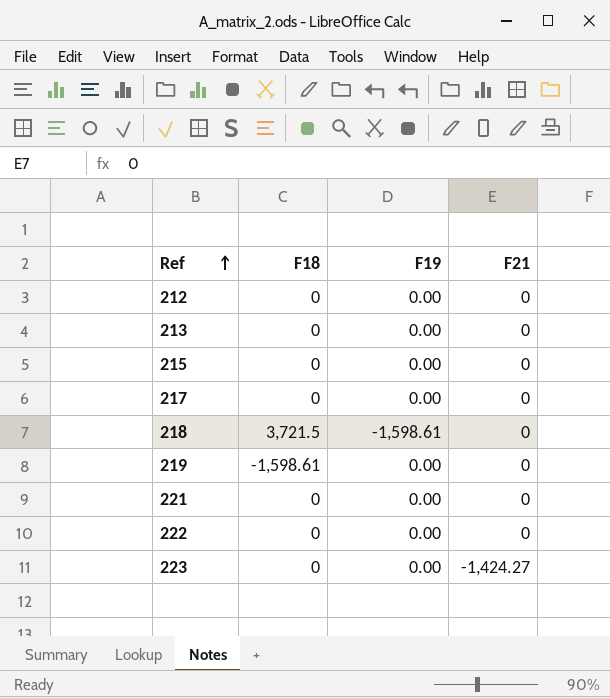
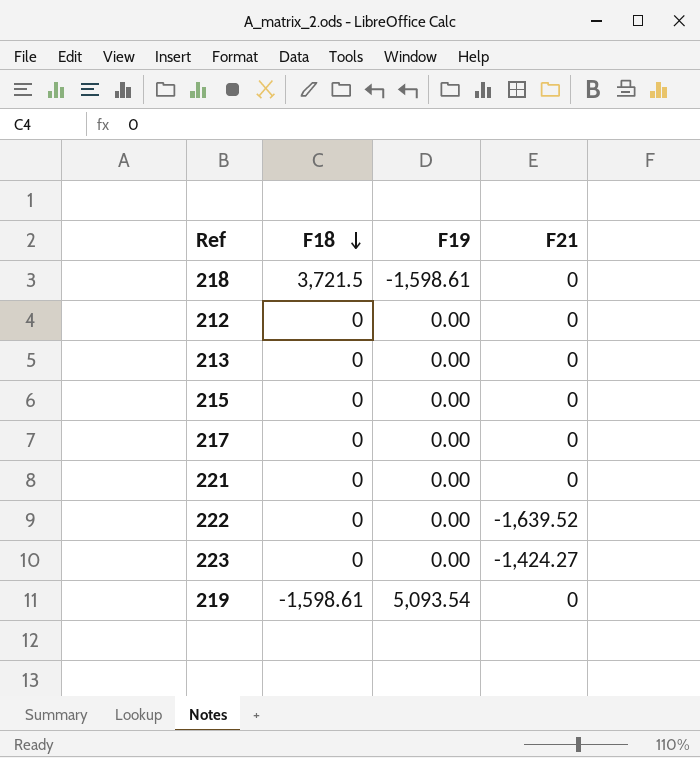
row order: Ref ascending -> F18 descending
222 | F21: 0 -> -1,639.52
219 | F19: 0.00 -> 5,093.54

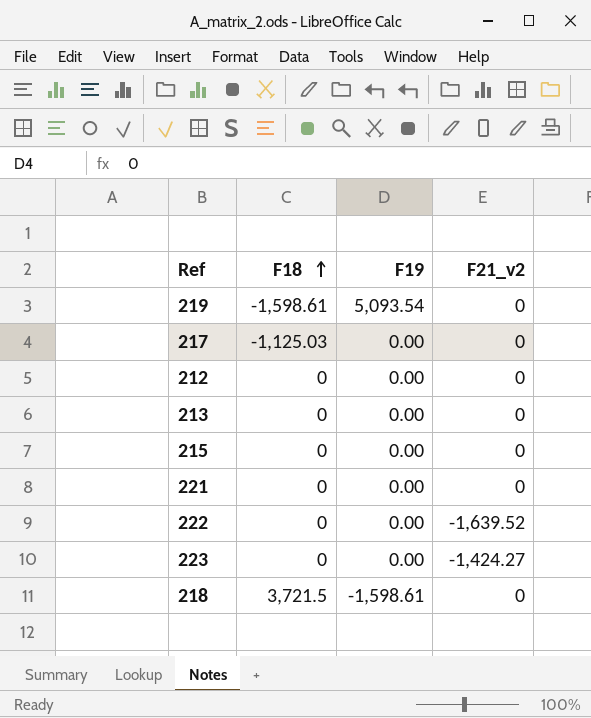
row order: F18 descending -> F18 ascending
column name: F21 -> F21_v2
217 | F18: 0 -> -1,125.03

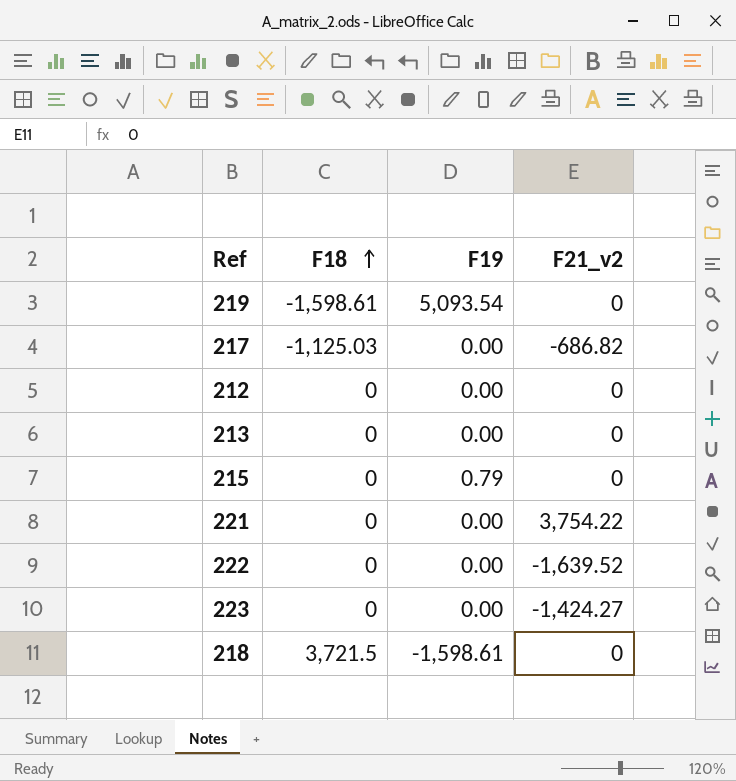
217 | F21_v2: 0 -> -686.82
215 | F19: 0.00 -> 0.79
221 | F21_v2: 0 -> 3,754.22

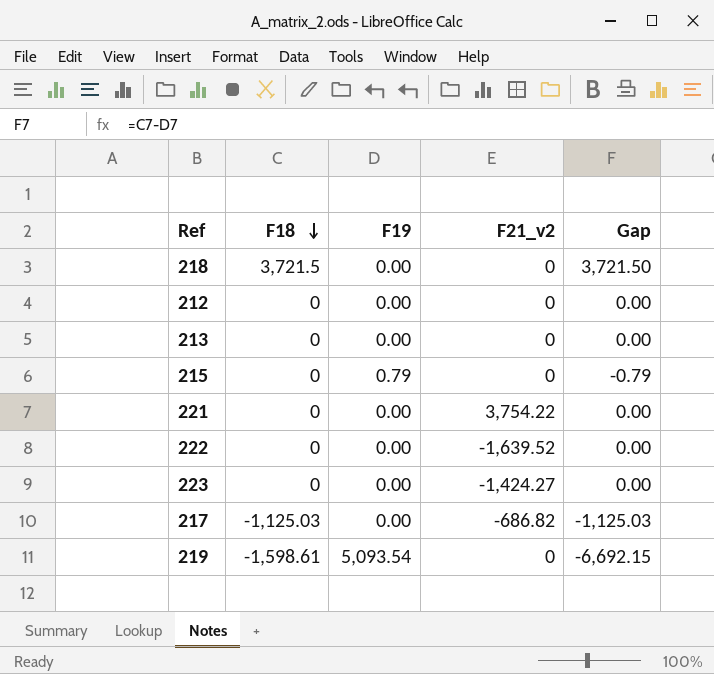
row order: F18 ascending -> F18 descending
column Gap | formula: none -> [F18] - [F19]
218 | F19: -1,598.61 -> 0.00

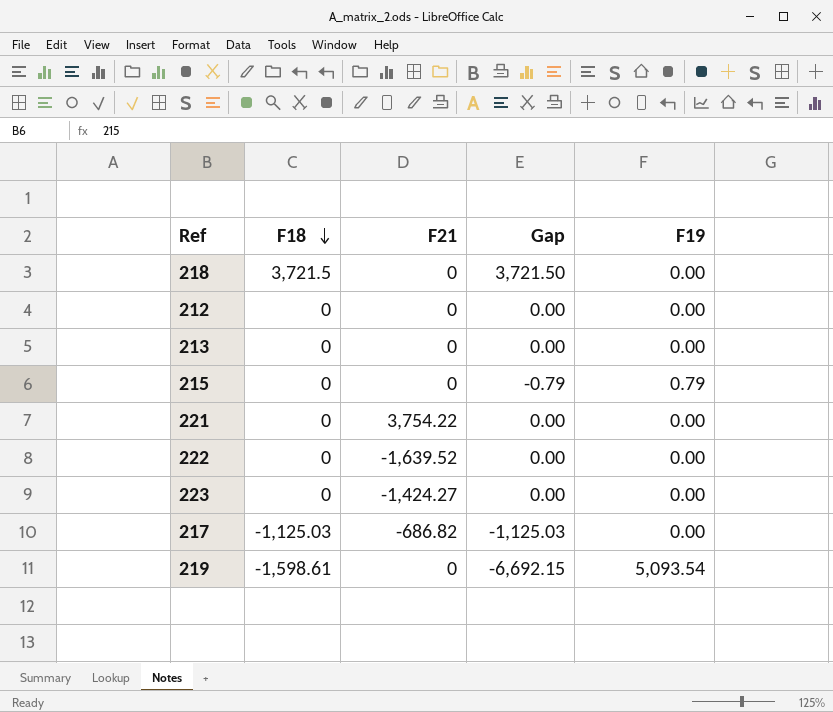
column name: F21_v2 -> F21
column F19 | position: 3 -> 5

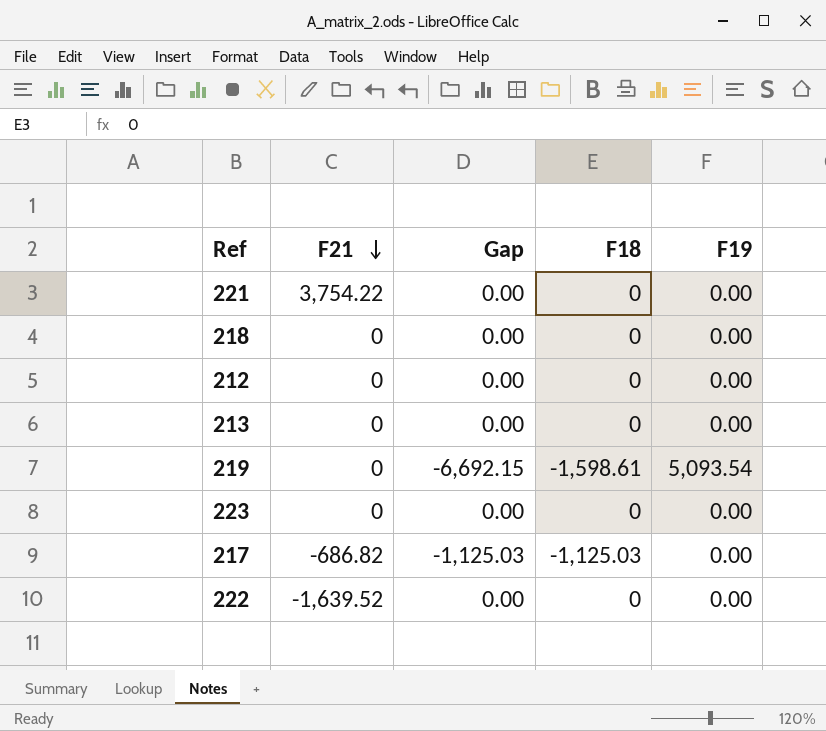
row order: F18 descending -> F21 descending
column F18 | position: 2 -> 4
row 215: 0 | 0 | -0.79 | 0.79 -> none
218 | Gap: 3,721.50 -> 0.00
218 | F18: 3,721.5 -> 0
223 | F21: -1,424.27 -> 0

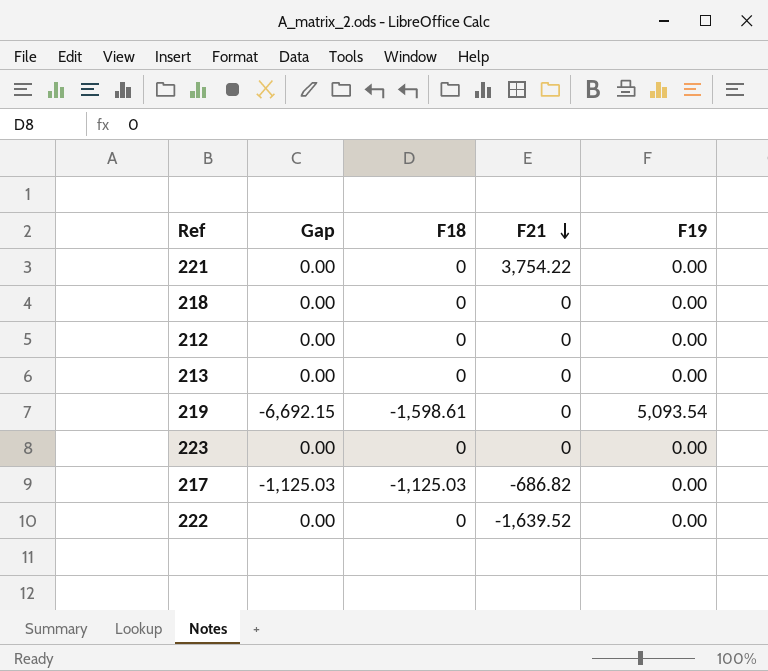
column F21 | position: 2 -> 4

